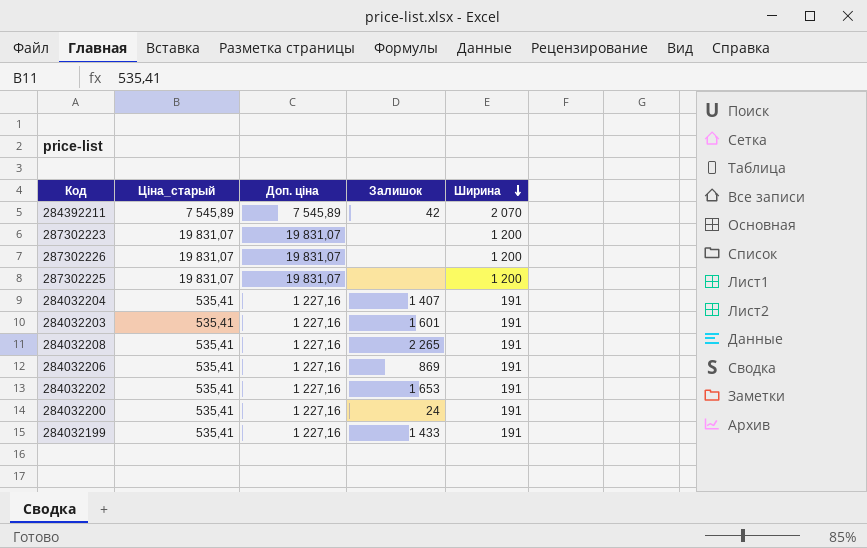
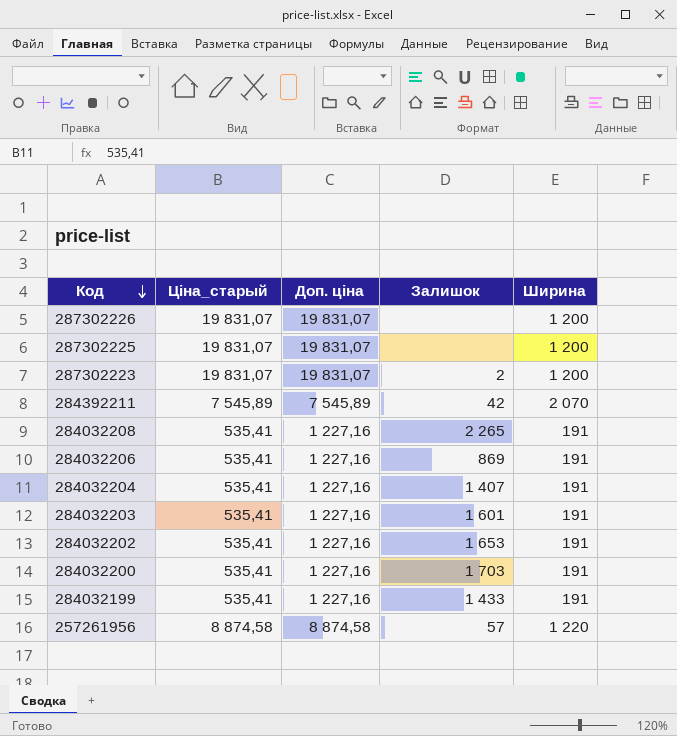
row order: Ширина descending -> Код descending
287302223 | Залишок: none -> 2
284032200 | Залишок: 24 -> 1 703
row 257261956: none -> 8 874,58 | 8 874,58 | 57 | 1 220

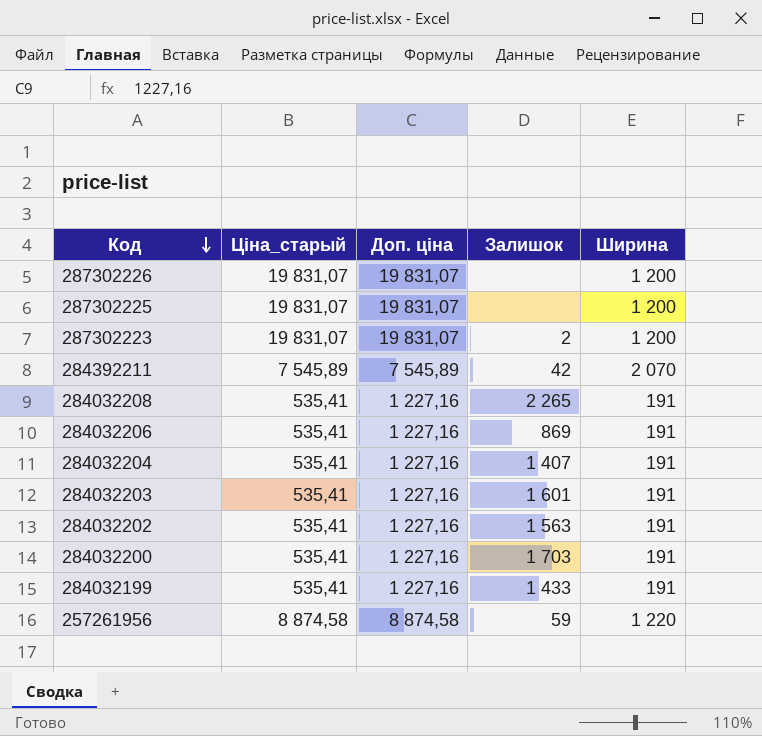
284032202 | Залишок: 1 653 -> 1 563
257261956 | Залишок: 57 -> 59

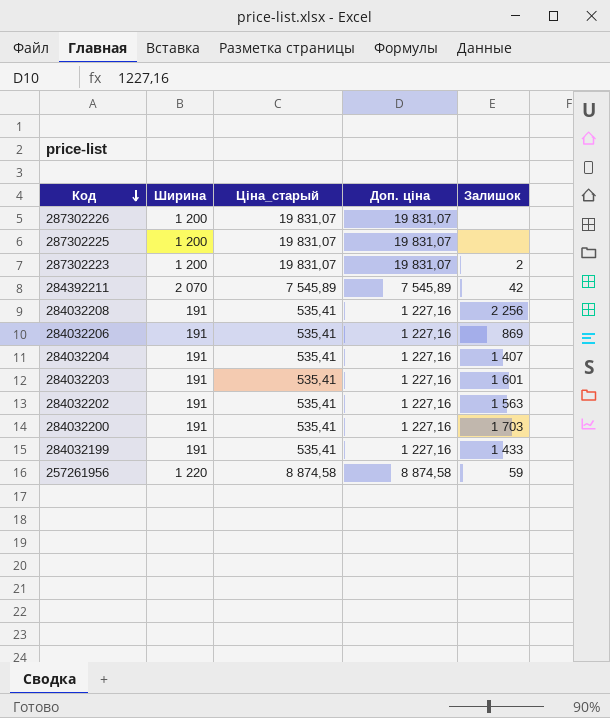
column Ширина | position: 5 -> 2
284032208 | Залишок: 2 265 -> 2 256

